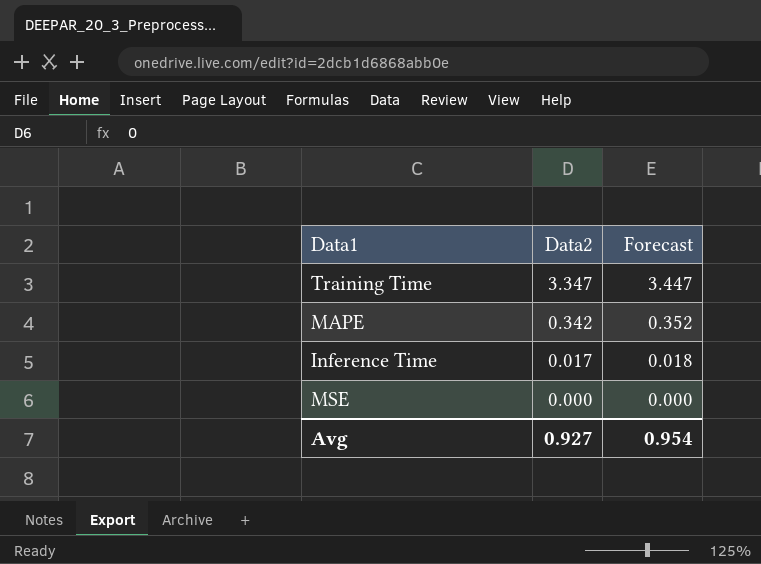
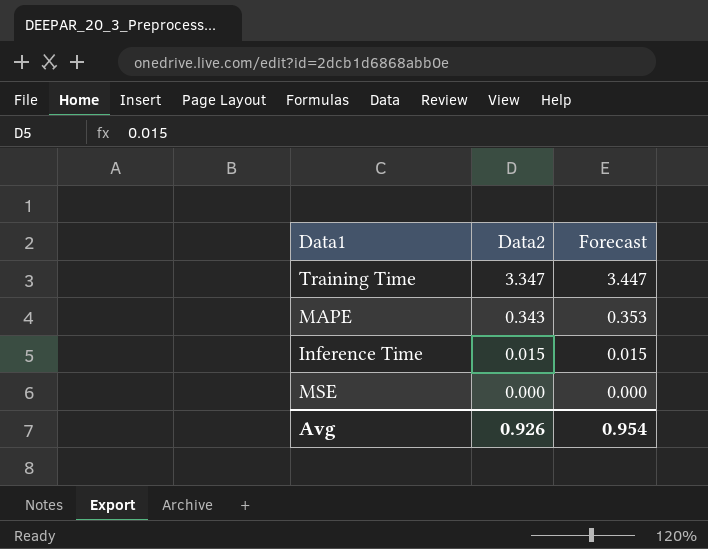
MAPE | Data2: 0.342 -> 0.343
MAPE | Forecast: 0.352 -> 0.353
Inference Time | Data2: 0.017 -> 0.015
Inference Time | Forecast: 0.018 -> 0.015
Avg | Data2: 0.927 -> 0.926

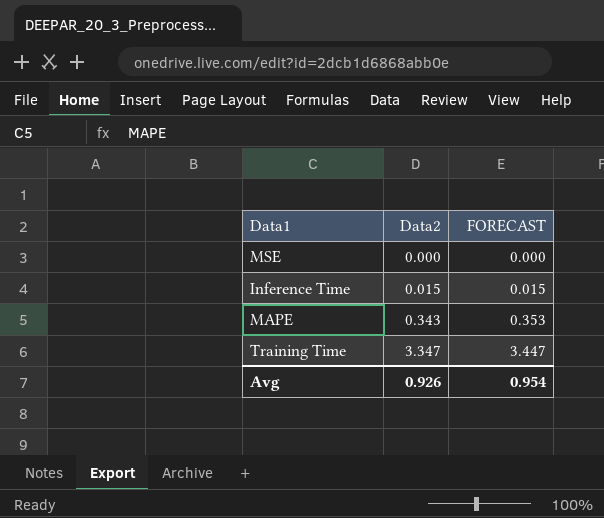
row order: Data2 descending -> Data2 ascending
column name: Forecast -> FORECAST

